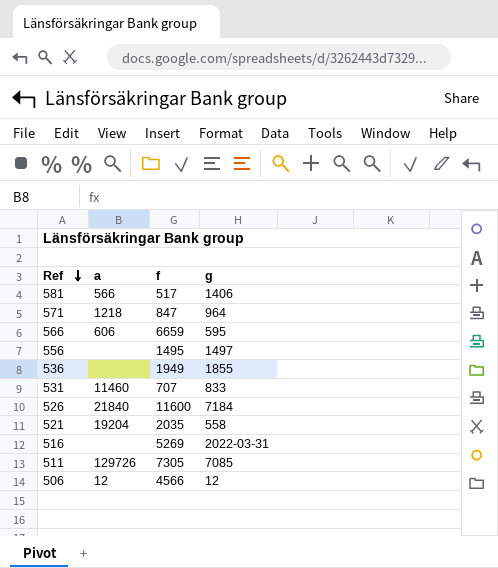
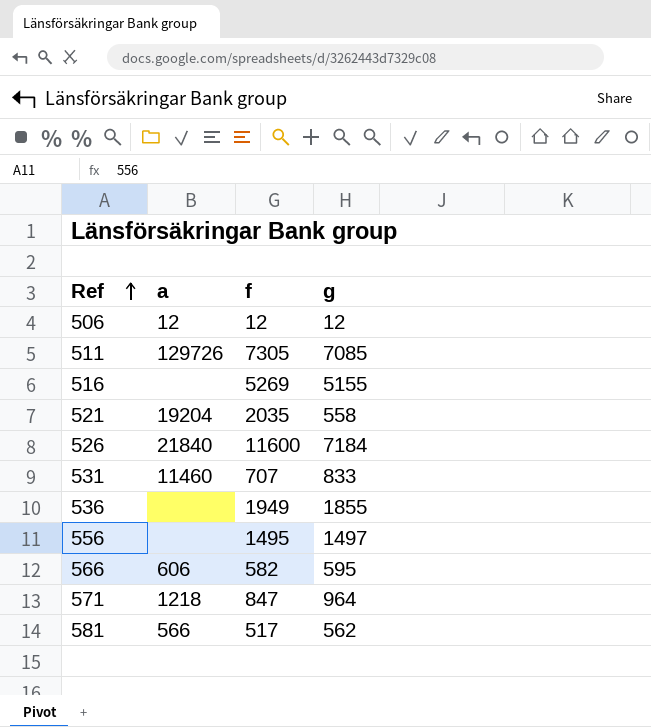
row order: Ref descending -> Ref ascending
506 | f: 4566 -> 12
516 | g: 2022-03-31 -> 5155
566 | f: 6659 -> 582
581 | g: 1406 -> 562

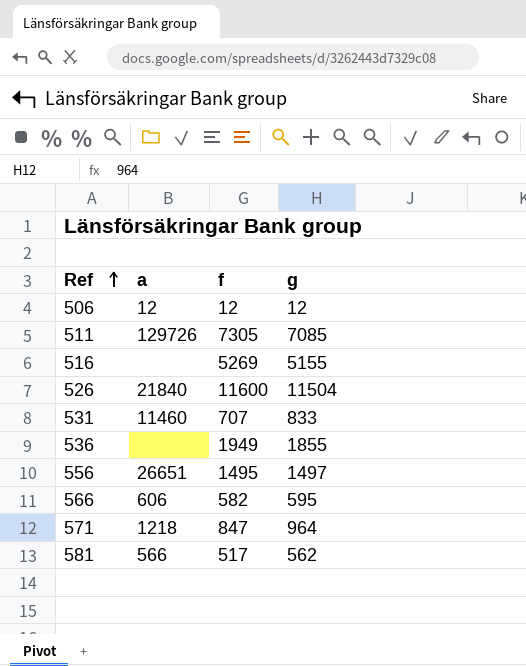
row 521: 19204 | 2035 | 558 -> none
526 | g: 7184 -> 11504
556 | a: none -> 26651

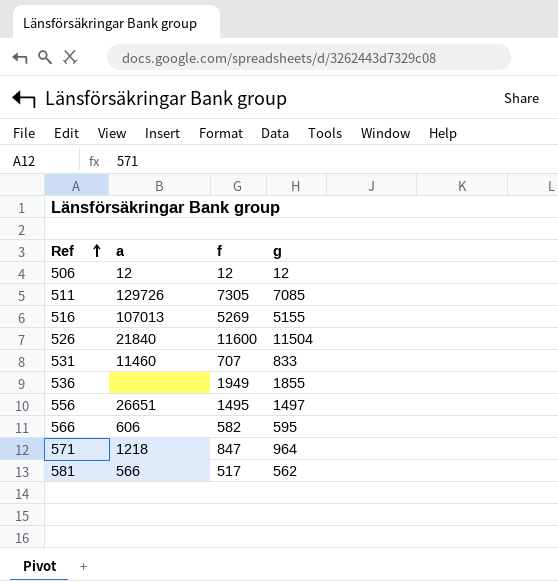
516 | a: none -> 107013

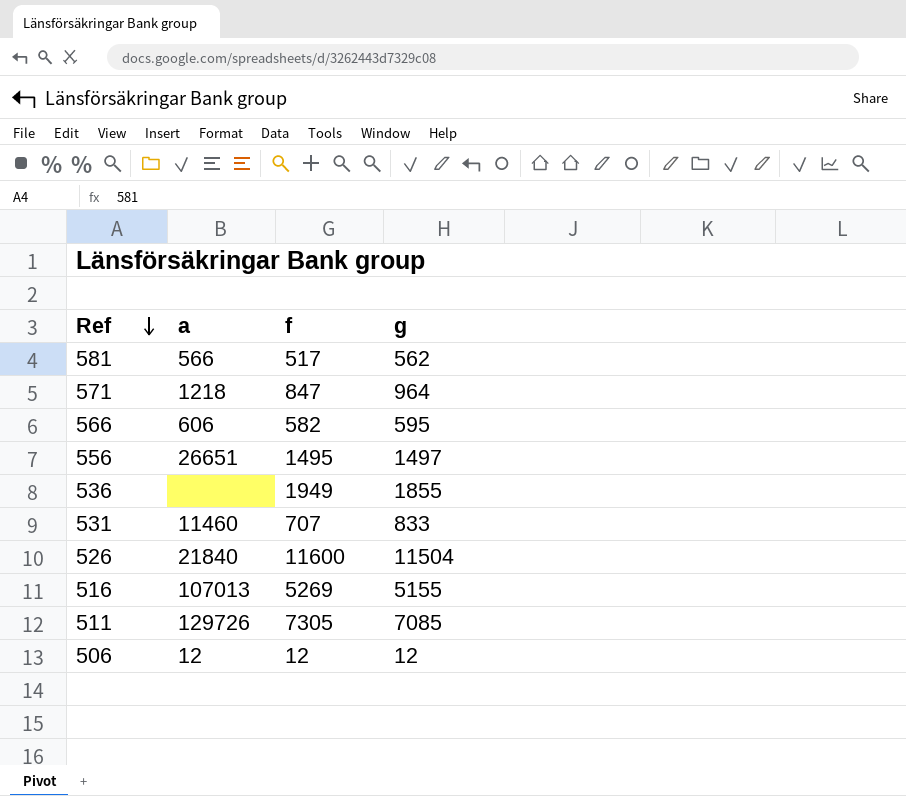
row order: Ref ascending -> Ref descending

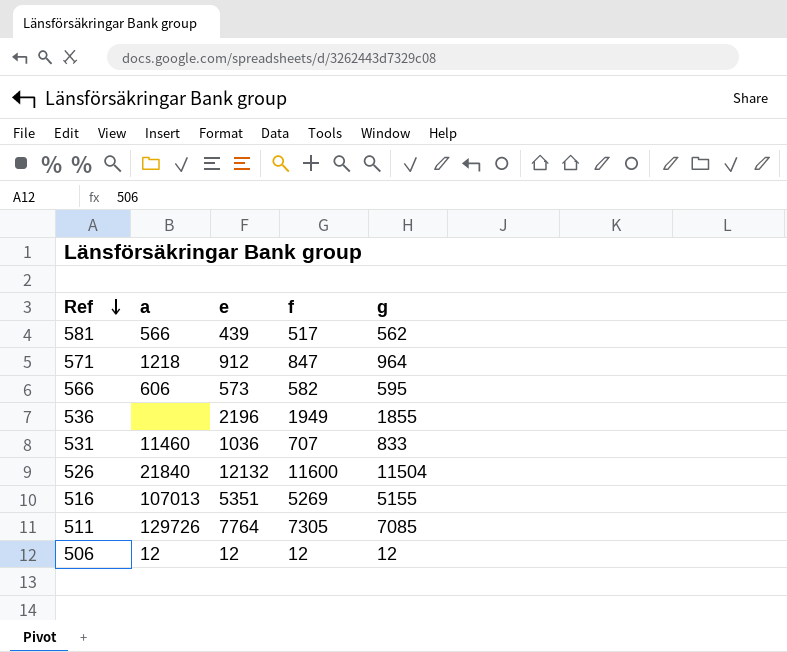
column e | position: none -> 3
row 556: 26651 | 1495 | 1497 -> none

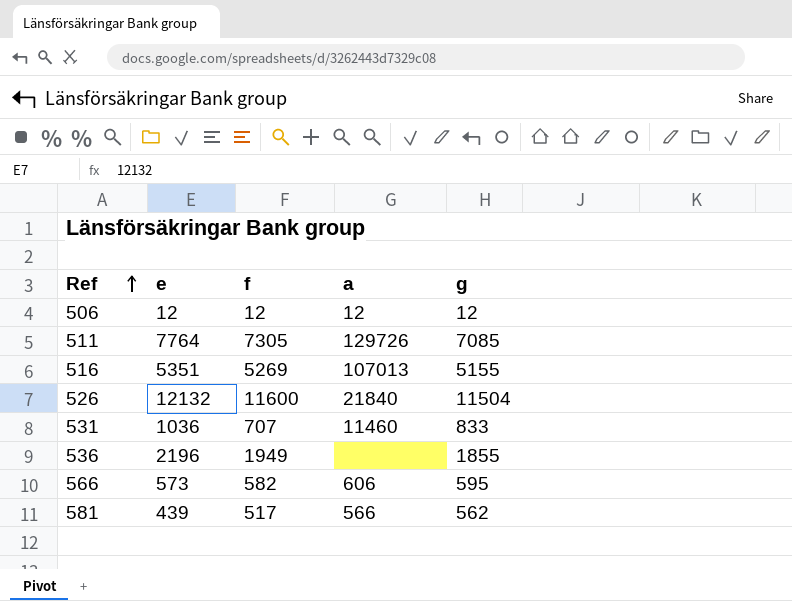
row order: Ref descending -> Ref ascending
column a | position: 2 -> 4
row 571: 1218 | 912 | 847 | 964 -> none

